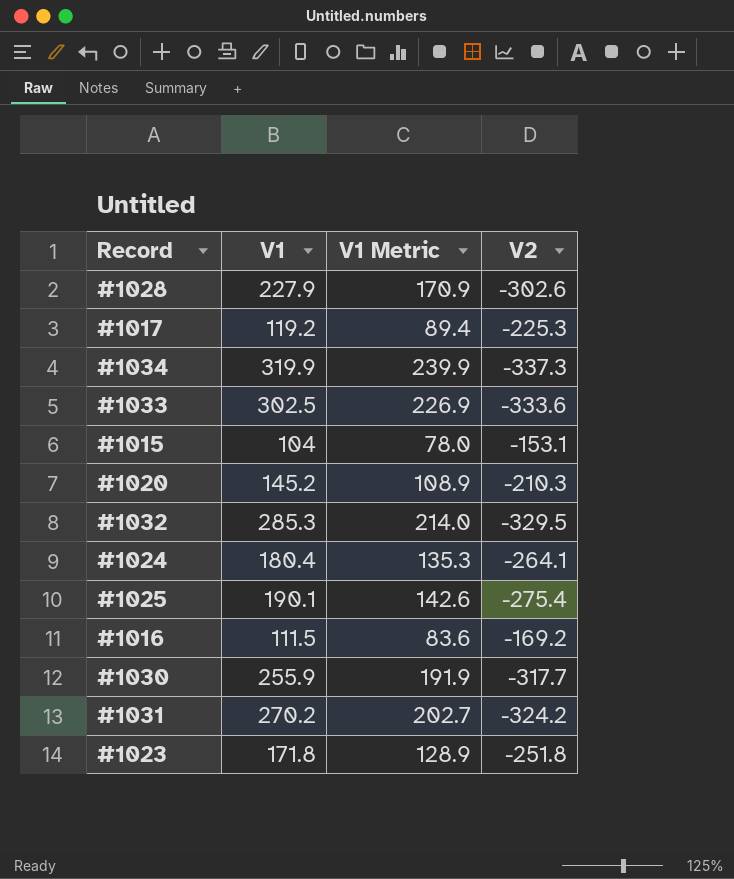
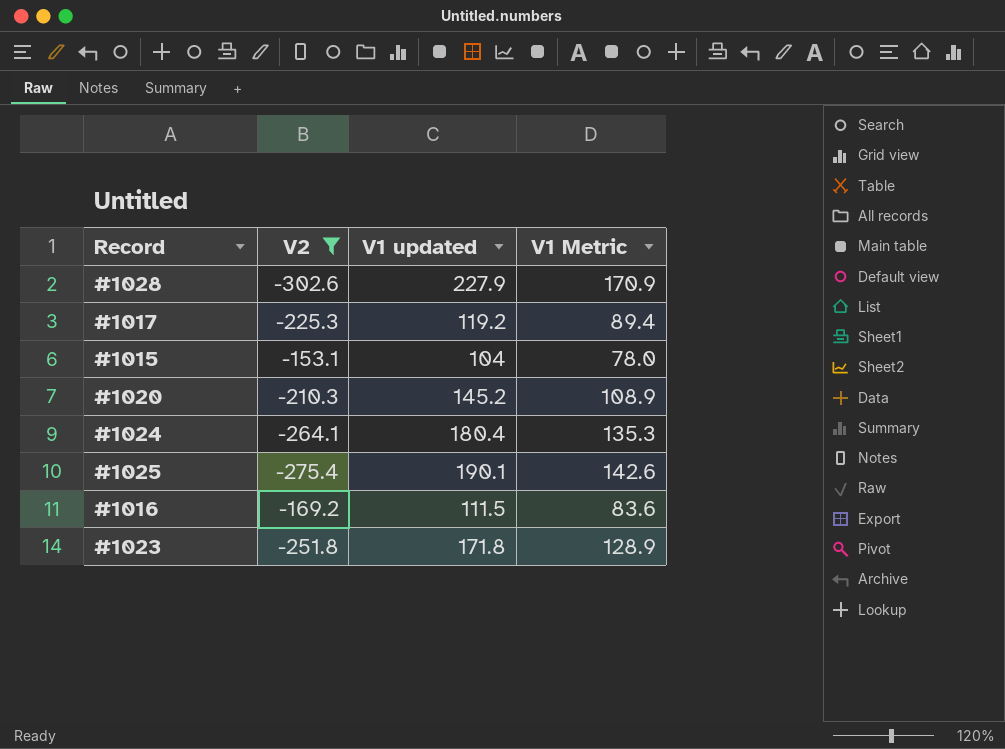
filter: none -> V2 >= -302.6
column V2 | position: 4 -> 2
column name: V1 -> V1 updated

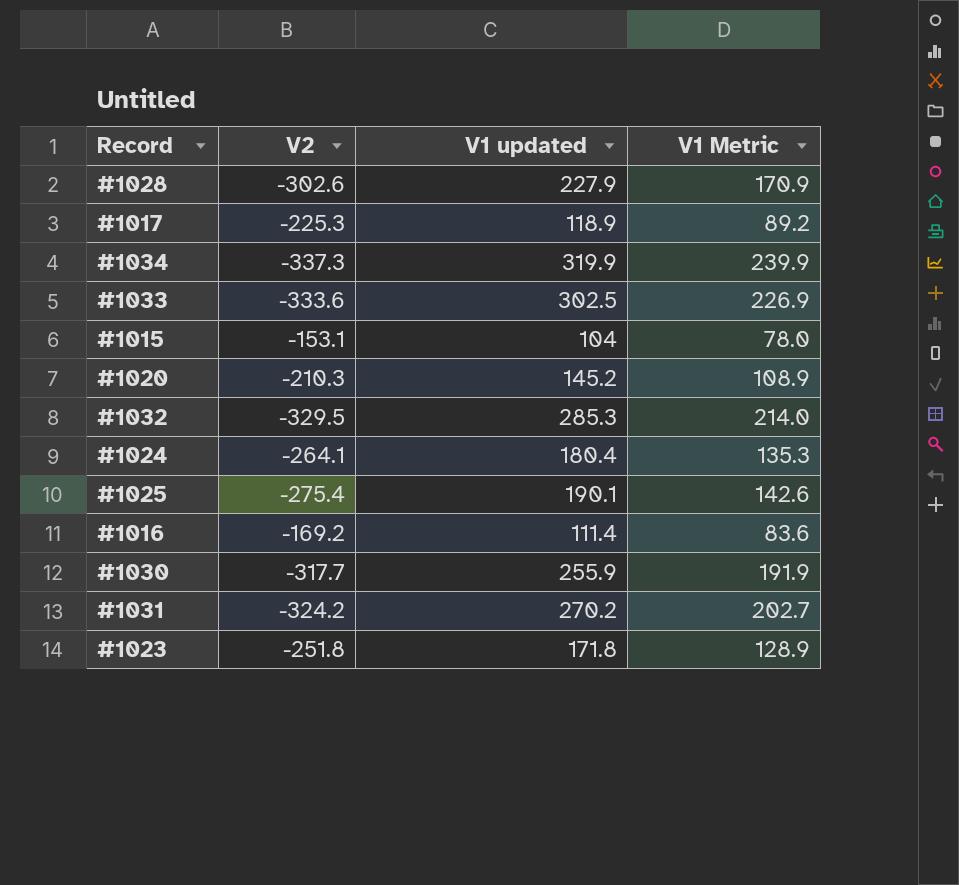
filter: V2 >= -302.6 -> none
#1017 | V1 updated: 119.2 -> 118.9
#1017 | V1 Metric: 89.4 -> 89.2
#1016 | V1 updated: 111.5 -> 111.4

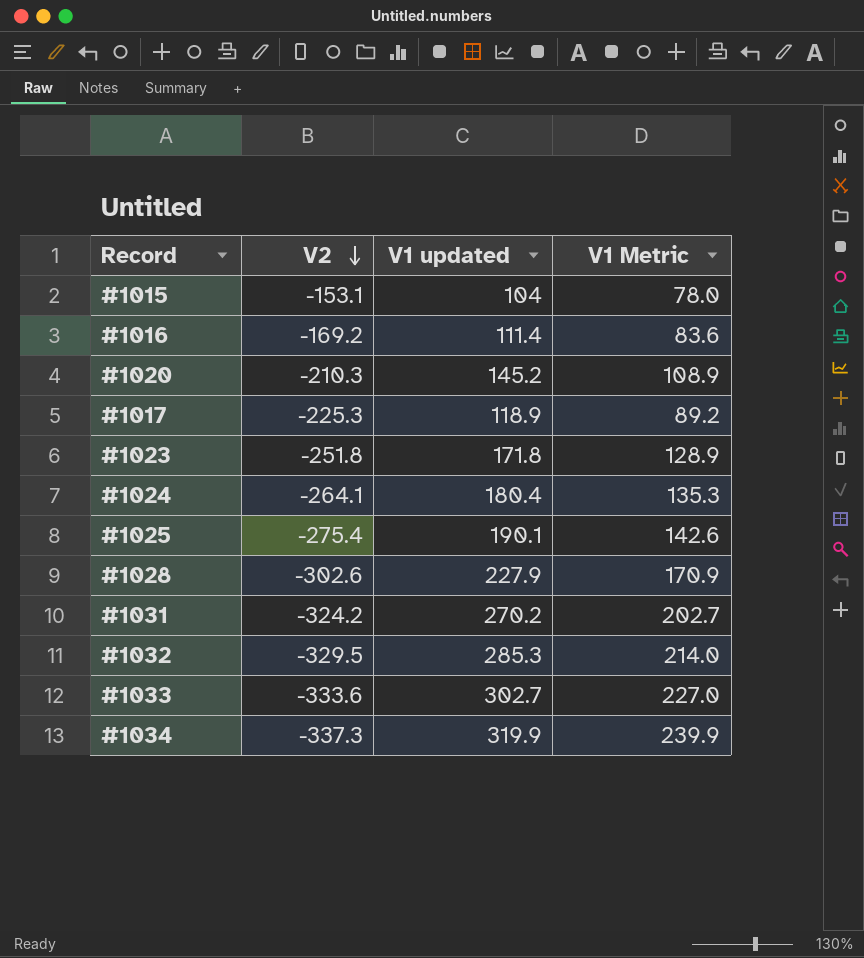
row order: none -> V2 descending
row #1030: -317.7 | 255.9 | 191.9 -> none
#1033 | V1 updated: 302.5 -> 302.7
#1033 | V1 Metric: 226.9 -> 227.0

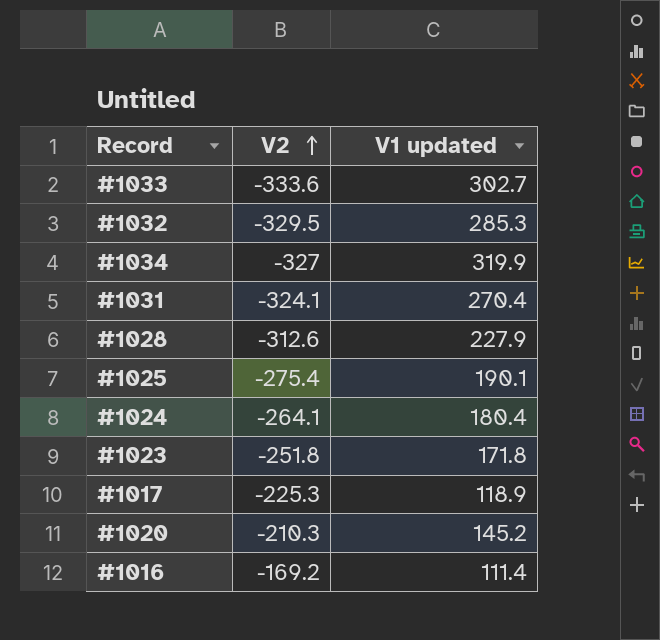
row order: V2 descending -> V2 ascending
column V1 Metric | formula: [V1 updated] * 0.75 -> none
row #1015: -153.1 | 104 | 78.0 -> none
#1034 | V2: -337.3 -> -327
#1031 | V2: -324.2 -> -324.1
#1031 | V1 updated: 270.2 -> 270.4
#1028 | V2: -302.6 -> -312.6

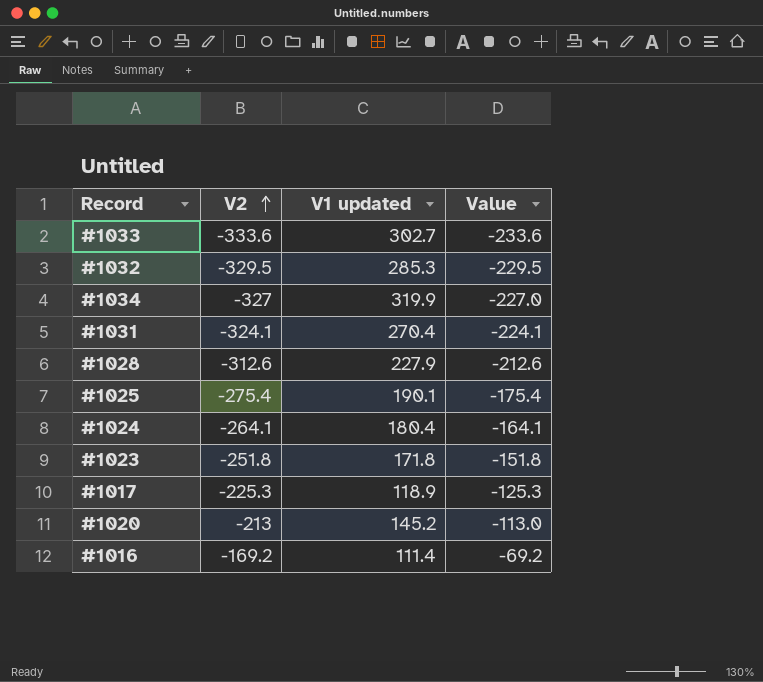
column Value | formula: none -> [V2] + 100
#1020 | V2: -210.3 -> -213

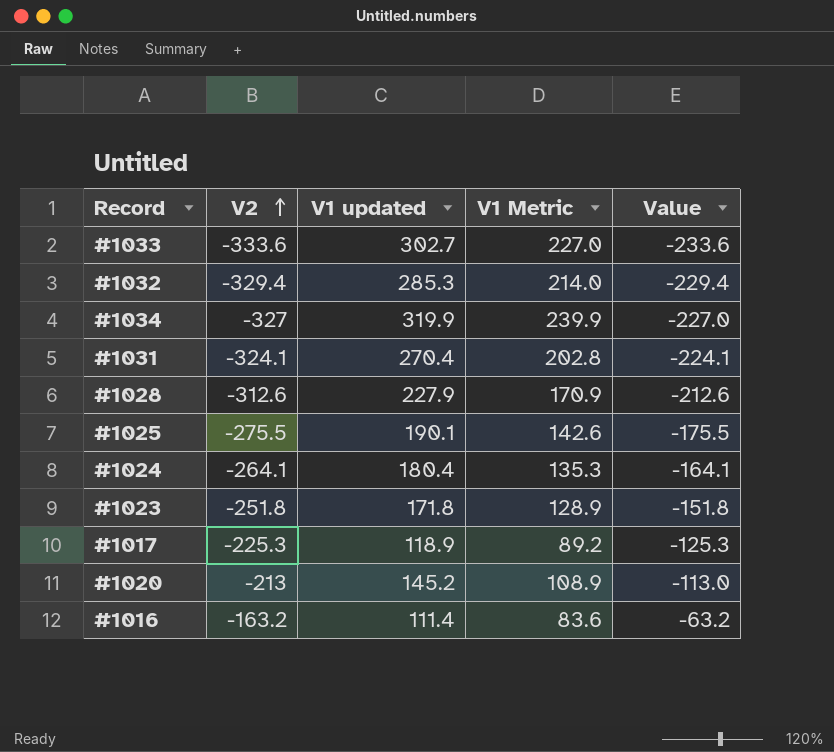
column V1 Metric | formula: none -> [V1 updated] * 0.75
#1032 | V2: -329.5 -> -329.4
#1032 | Value: -229.5 -> -229.4
#1025 | V2: -275.4 -> -275.5
#1025 | Value: -175.4 -> -175.5
#1016 | V2: -169.2 -> -163.2
#1016 | Value: -69.2 -> -63.2

